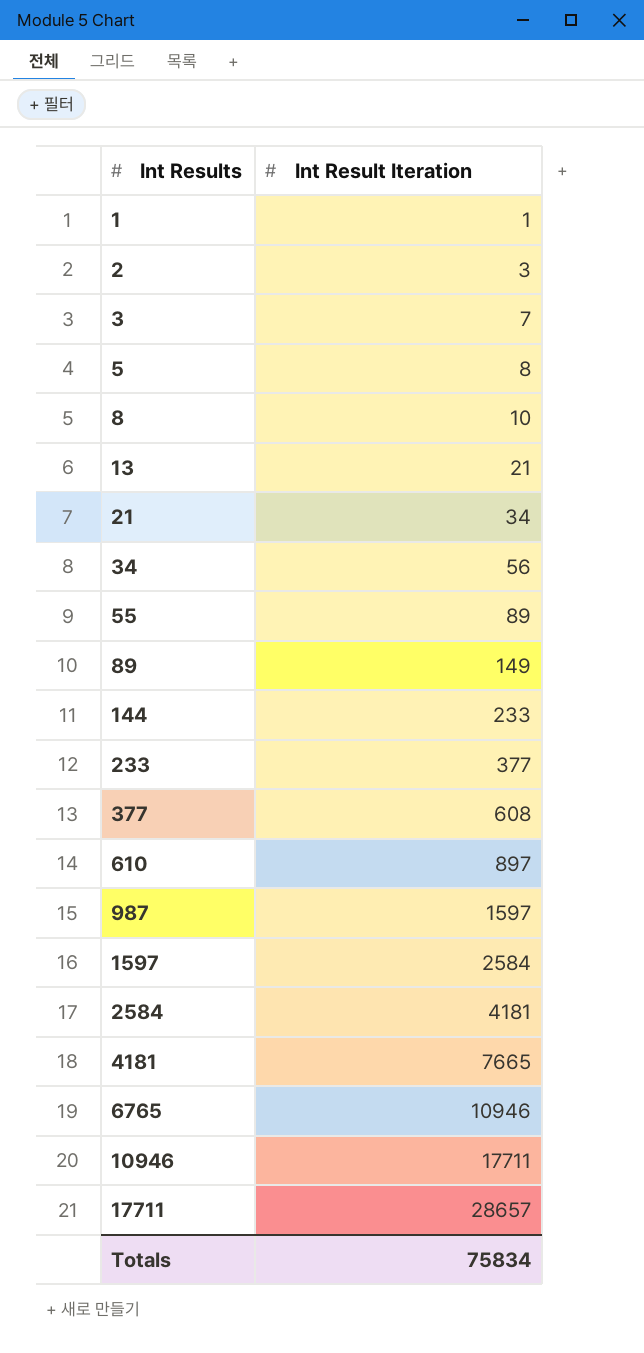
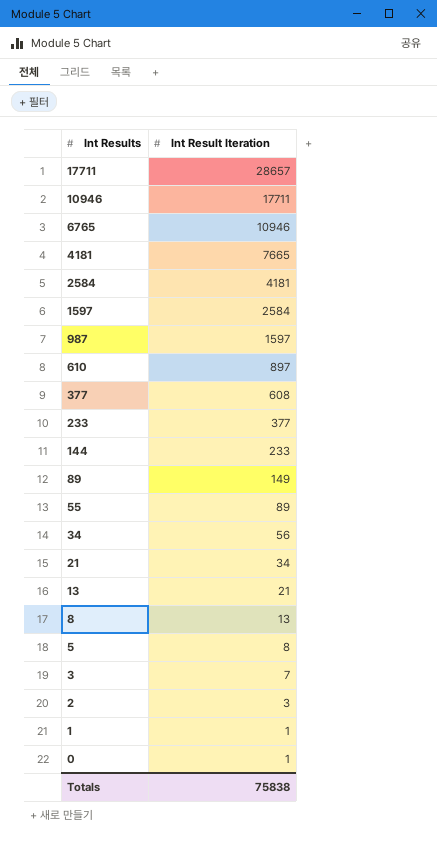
row order: Int Results ascending -> Int Results descending
8 | Int Result Iteration: 10 -> 13
row 0: none -> 1
Totals | Int Result Iteration: 75834 -> 75838

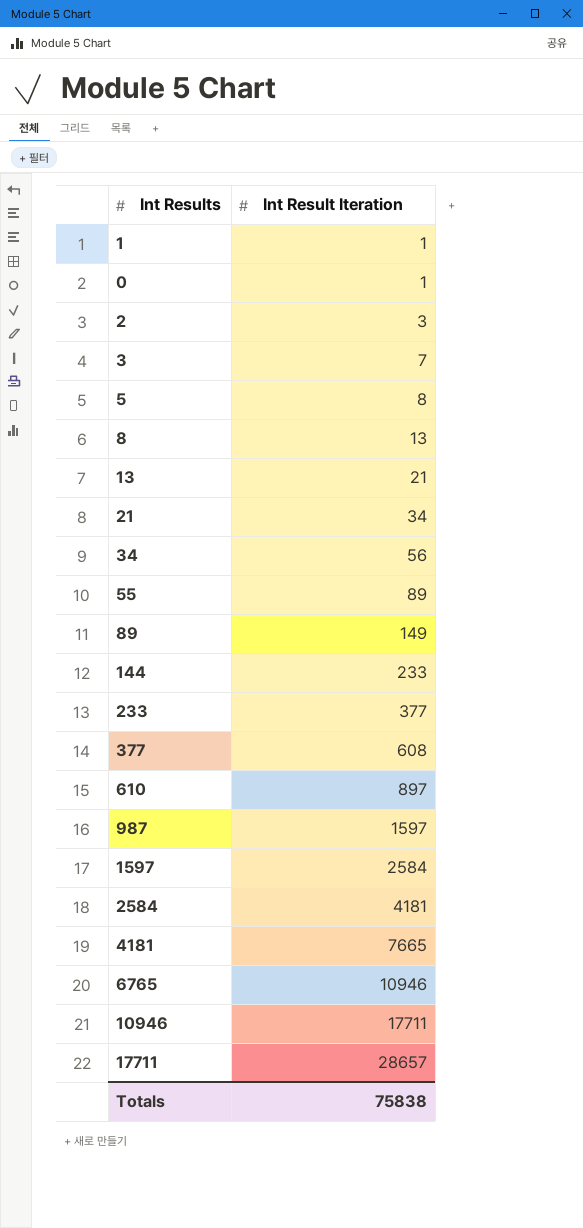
row order: Int Results descending -> Int Result Iteration ascending

